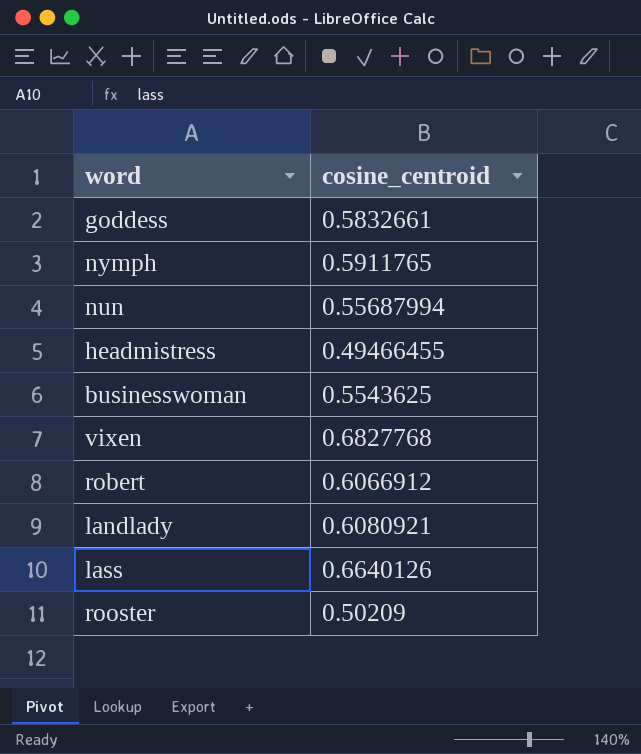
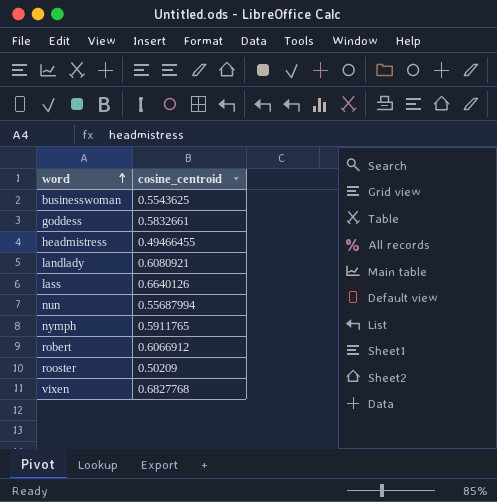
row order: none -> word ascending

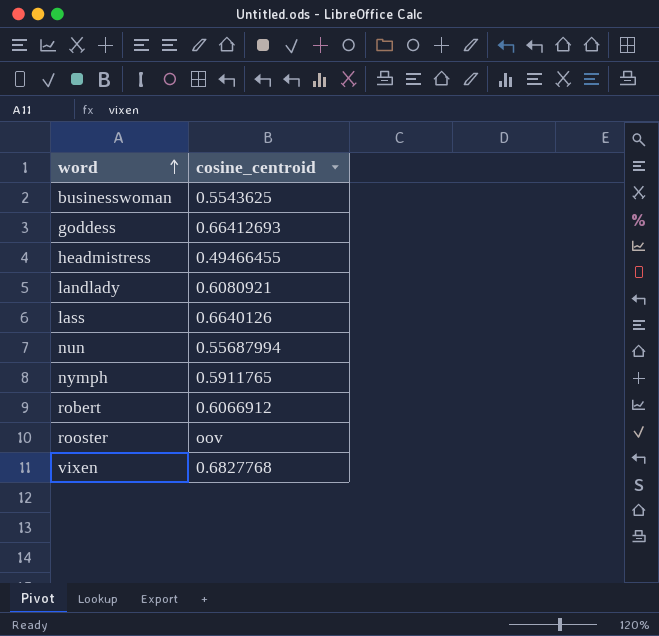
goddess | cosine_centroid: 0.5832661 -> 0.66412693
rooster | cosine_centroid: 0.50209 -> oov

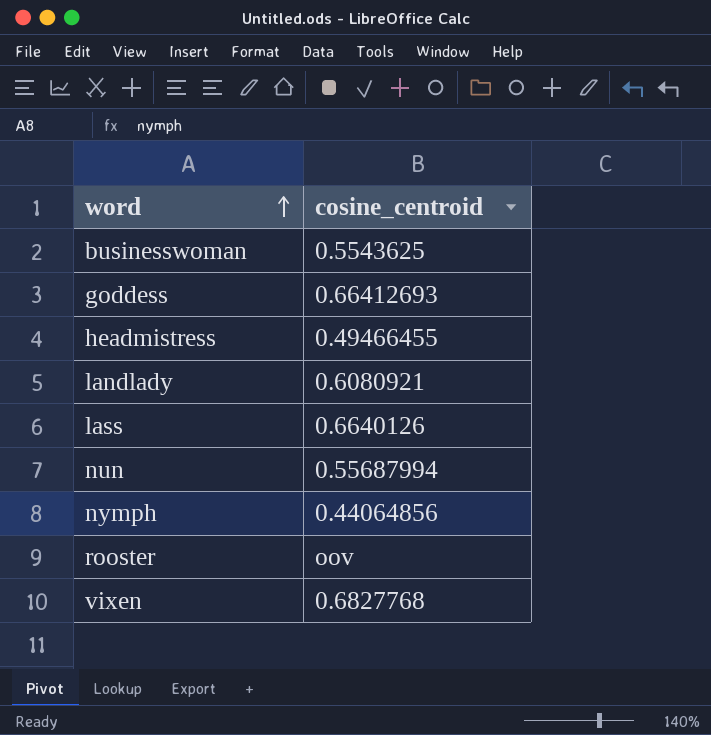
row robert: 0.6066912 -> none
nymph | cosine_centroid: 0.5911765 -> 0.44064856

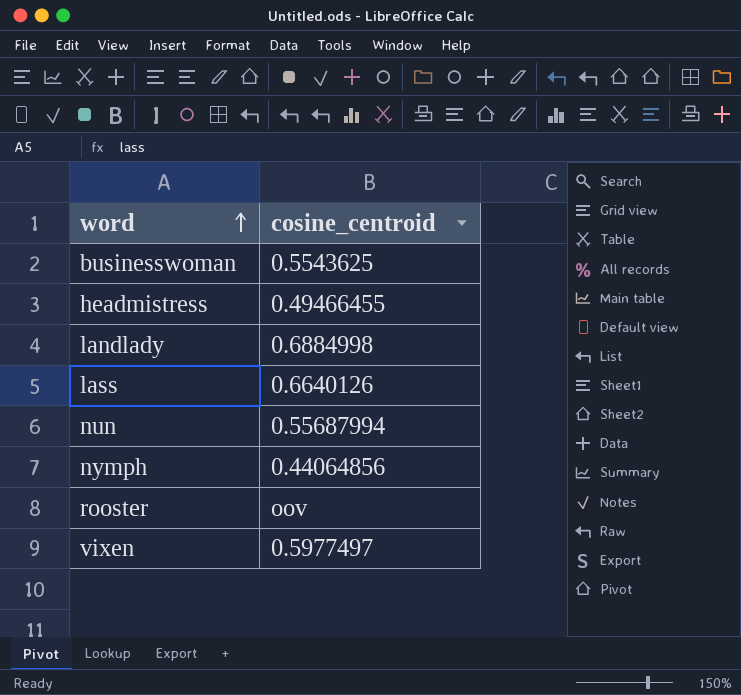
row goddess: 0.66412693 -> none
landlady | cosine_centroid: 0.6080921 -> 0.6884998
vixen | cosine_centroid: 0.6827768 -> 0.5977497

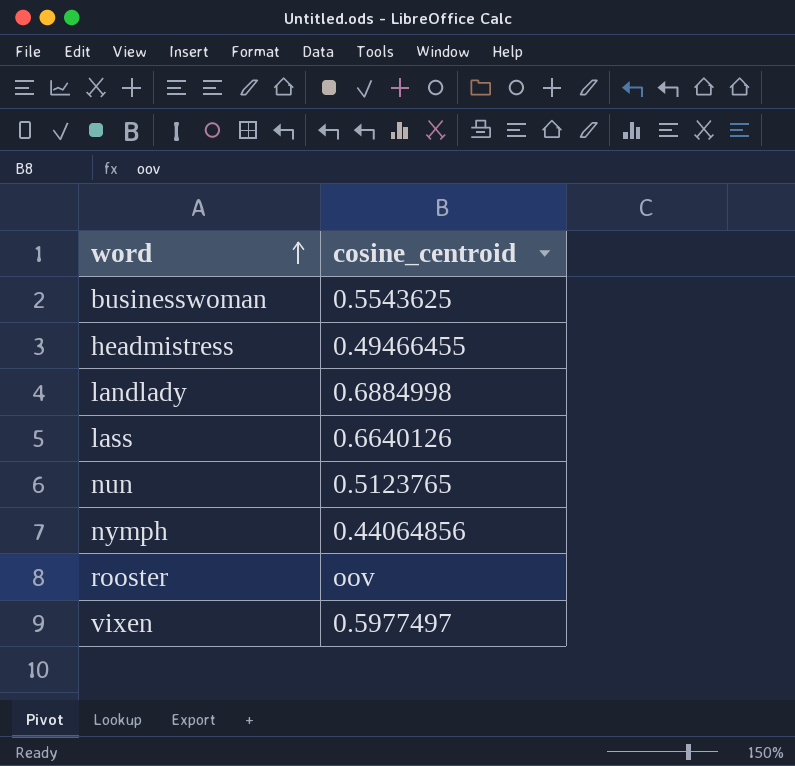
nun | cosine_centroid: 0.55687994 -> 0.5123765

